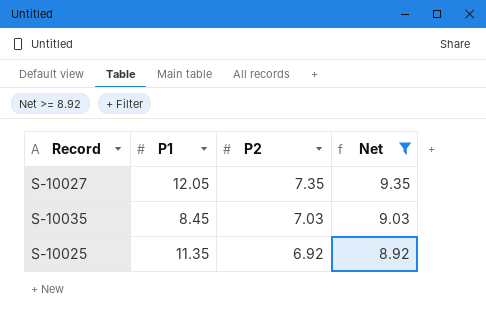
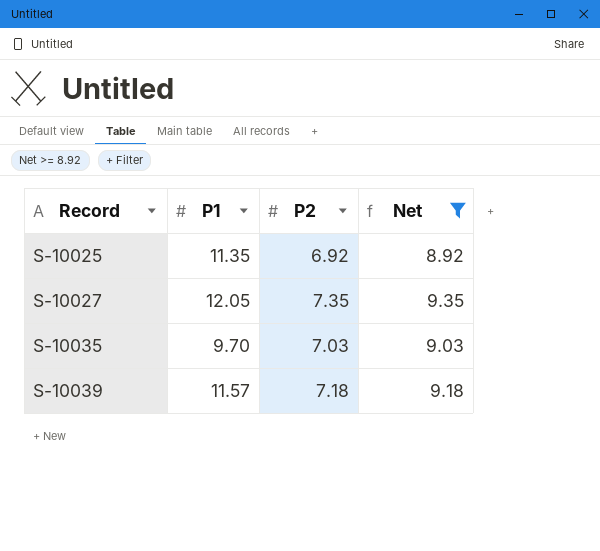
row order: P2 descending -> Record ascending
S-10035 | P1: 8.45 -> 9.70
row S-10039: none -> 11.57 | 7.18 | 9.18

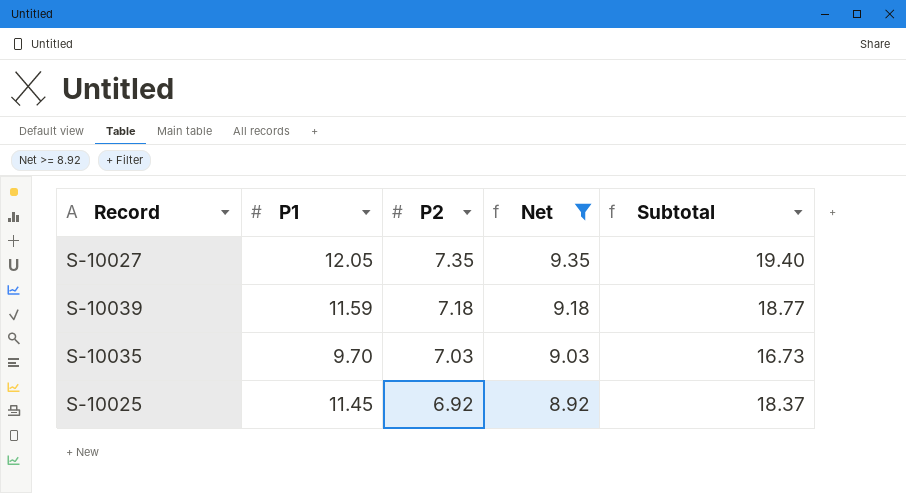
row order: Record ascending -> P2 descending
column Subtotal | formula: none -> [P1] + [P2]
S-10039 | P1: 11.57 -> 11.59
S-10025 | P1: 11.35 -> 11.45

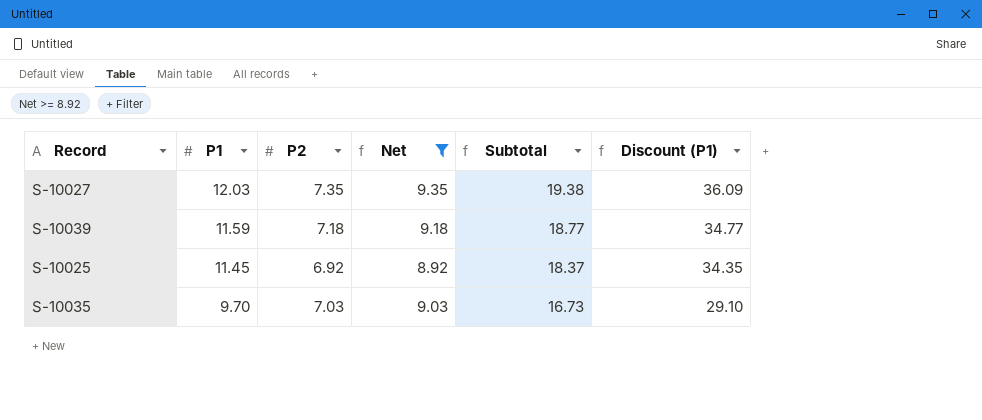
row order: P2 descending -> P1 descending
column Discount (P1) | formula: none -> [P1] * 3
S-10027 | P1: 12.05 -> 12.03
S-10027 | Subtotal: 19.40 -> 19.38

